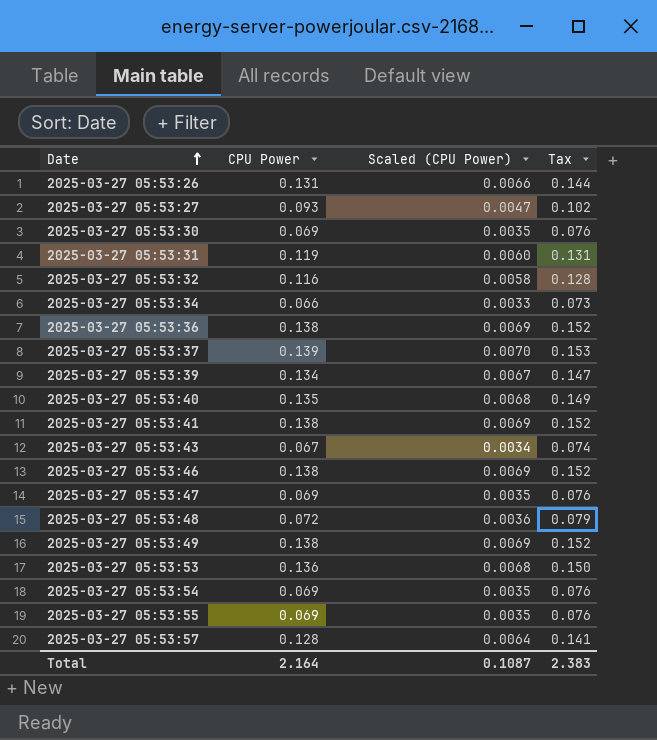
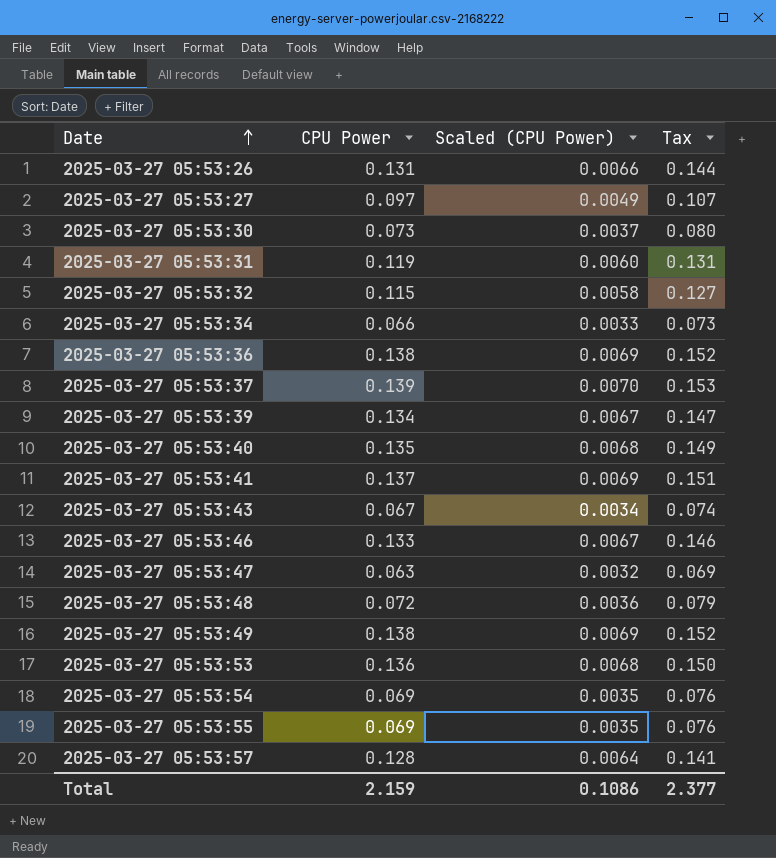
2025-03-27 05:53:27 | CPU Power: 0.093 -> 0.097
2025-03-27 05:53:27 | Scaled (CPU Power): 0.0047 -> 0.0049
2025-03-27 05:53:27 | Tax: 0.102 -> 0.107
2025-03-27 05:53:30 | CPU Power: 0.069 -> 0.073
2025-03-27 05:53:30 | Scaled (CPU Power): 0.0035 -> 0.0037
2025-03-27 05:53:30 | Tax: 0.076 -> 0.080
2025-03-27 05:53:32 | CPU Power: 0.116 -> 0.115
2025-03-27 05:53:32 | Tax: 0.128 -> 0.127
2025-03-27 05:53:41 | CPU Power: 0.138 -> 0.137
2025-03-27 05:53:41 | Tax: 0.152 -> 0.151
2025-03-27 05:53:46 | CPU Power: 0.138 -> 0.133
2025-03-27 05:53:46 | Scaled (CPU Power): 0.0069 -> 0.0067
2025-03-27 05:53:46 | Tax: 0.152 -> 0.146
2025-03-27 05:53:47 | CPU Power: 0.069 -> 0.063
2025-03-27 05:53:47 | Scaled (CPU Power): 0.0035 -> 0.0032
2025-03-27 05:53:47 | Tax: 0.076 -> 0.069
Total | CPU Power: 2.164 -> 2.159
Total | Scaled (CPU Power): 0.1087 -> 0.1086
Total | Tax: 2.383 -> 2.377

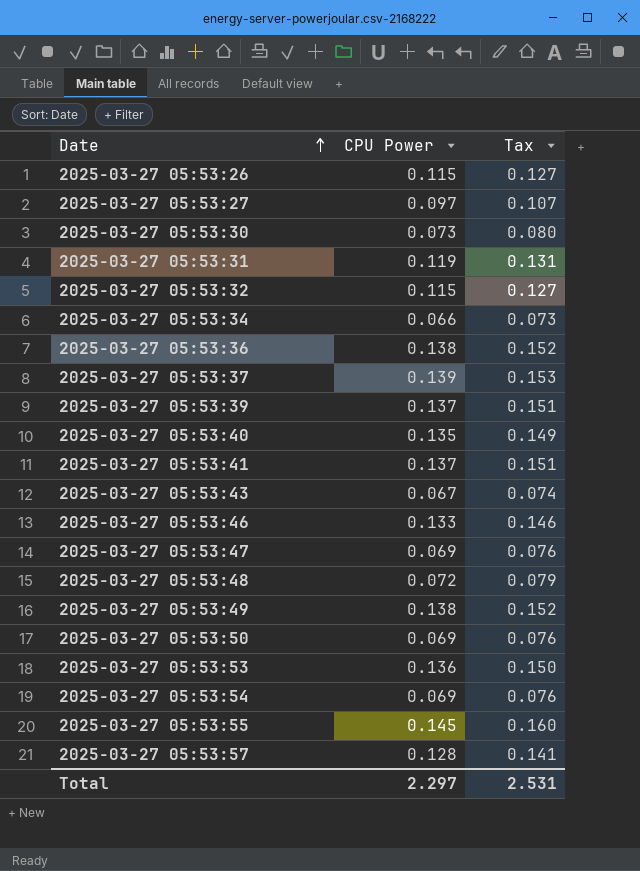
column Scaled (CPU Power) | formula: [CPU Power] * 0.05 -> none
2025-03-27 05:53:26 | CPU Power: 0.131 -> 0.115
2025-03-27 05:53:26 | Tax: 0.144 -> 0.127
2025-03-27 05:53:39 | CPU Power: 0.134 -> 0.137
2025-03-27 05:53:39 | Tax: 0.147 -> 0.151
2025-03-27 05:53:47 | CPU Power: 0.063 -> 0.069
2025-03-27 05:53:47 | Tax: 0.069 -> 0.076
row 2025-03-27 05:53:50: none -> 0.069 | 0.076
2025-03-27 05:53:55 | CPU Power: 0.069 -> 0.145
2025-03-27 05:53:55 | Tax: 0.076 -> 0.160
Total | CPU Power: 2.159 -> 2.297
Total | Tax: 2.377 -> 2.531

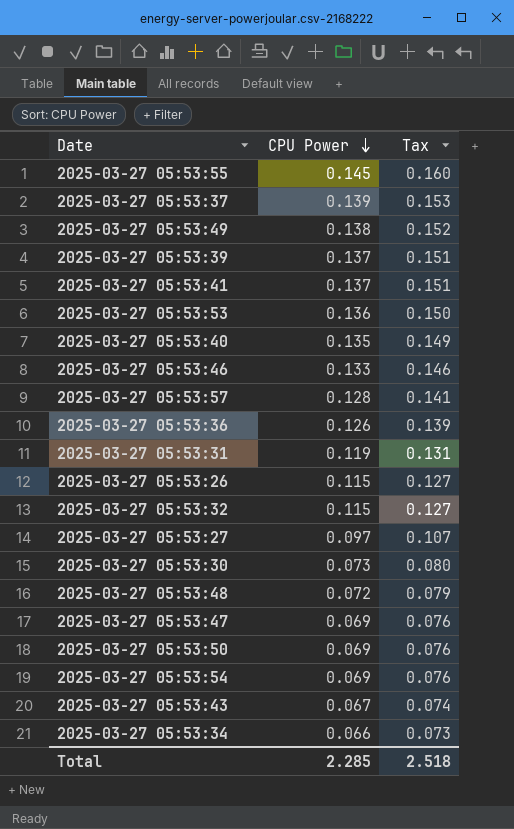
row order: Date ascending -> CPU Power descending
2025-03-27 05:53:36 | CPU Power: 0.138 -> 0.126
2025-03-27 05:53:36 | Tax: 0.152 -> 0.139
Total | CPU Power: 2.297 -> 2.285
Total | Tax: 2.531 -> 2.518

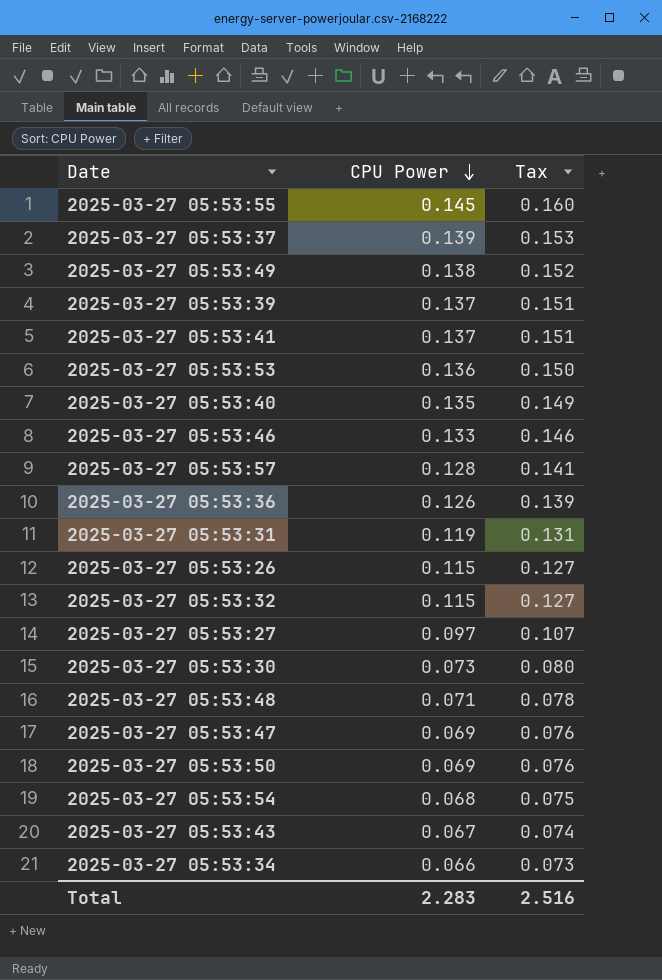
2025-03-27 05:53:48 | CPU Power: 0.072 -> 0.071
2025-03-27 05:53:48 | Tax: 0.079 -> 0.078
2025-03-27 05:53:54 | CPU Power: 0.069 -> 0.068
2025-03-27 05:53:54 | Tax: 0.076 -> 0.075
Total | CPU Power: 2.285 -> 2.283
Total | Tax: 2.518 -> 2.516

